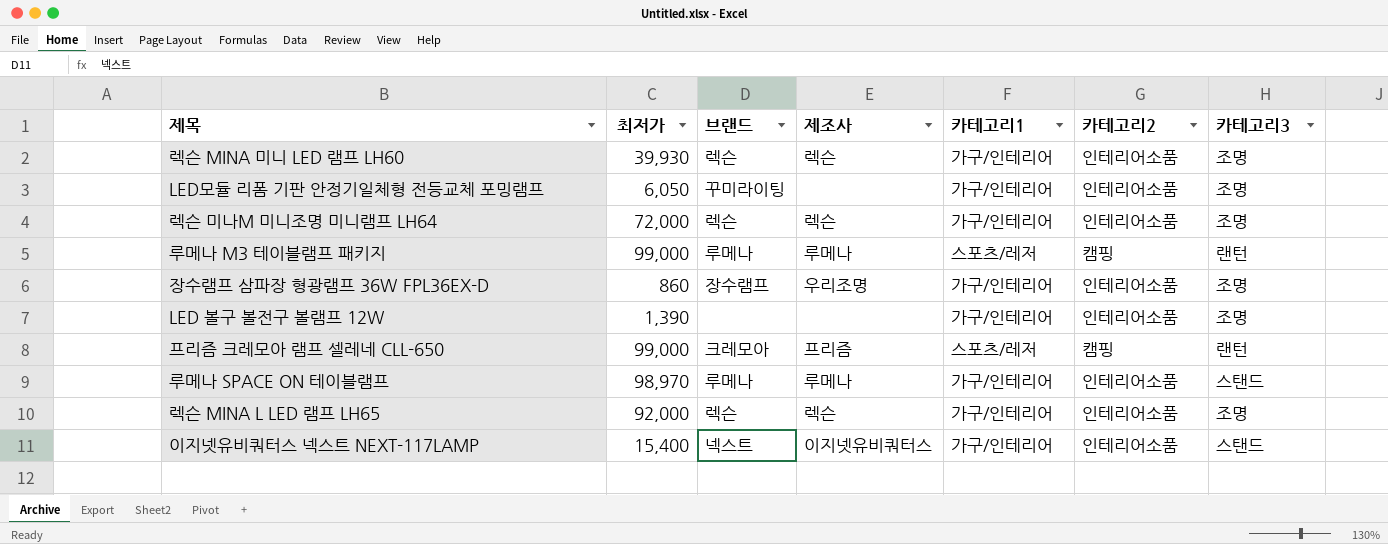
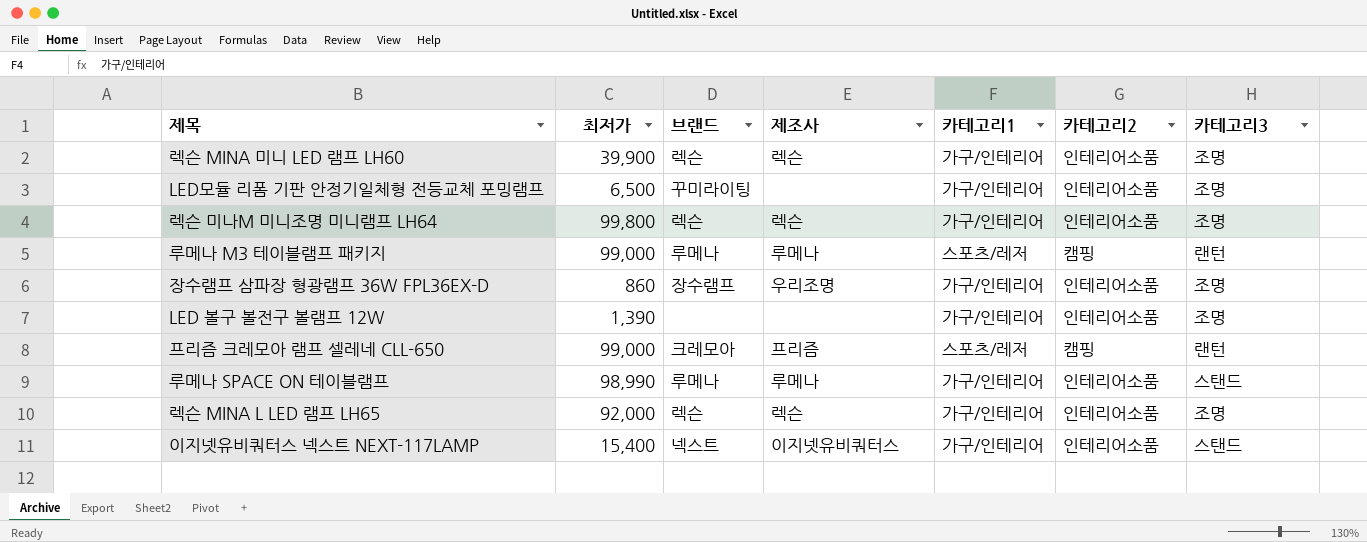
렉슨 MINA 미니 LED 램프 LH60 | 최저가: 39,930 -> 39,900
LED모듈 리폼 기판 안정기일체형 전등교체 포밍램프 | 최저가: 6,050 -> 6,500
렉슨 미나M 미니조명 미니램프 LH64 | 최저가: 72,000 -> 99,800
루메나 SPACE ON 테이블램프 | 최저가: 98,970 -> 98,990

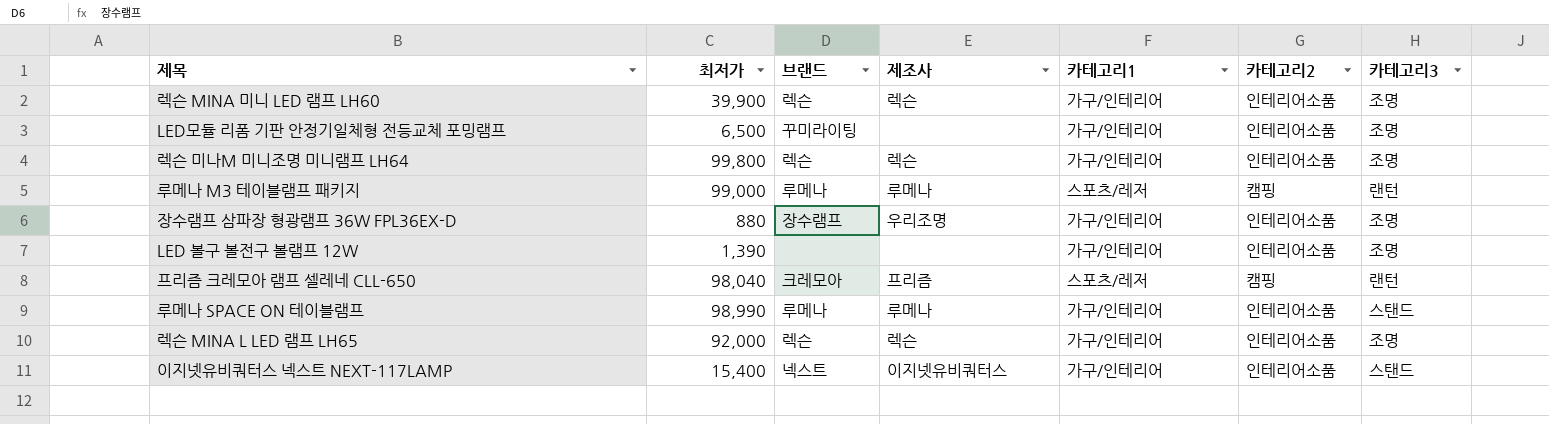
장수램프 삼파장 형광램프 36W FPL36EX-D | 최저가: 860 -> 880
프리즘 크레모아 램프 셀레네 CLL-650 | 최저가: 99,000 -> 98,040

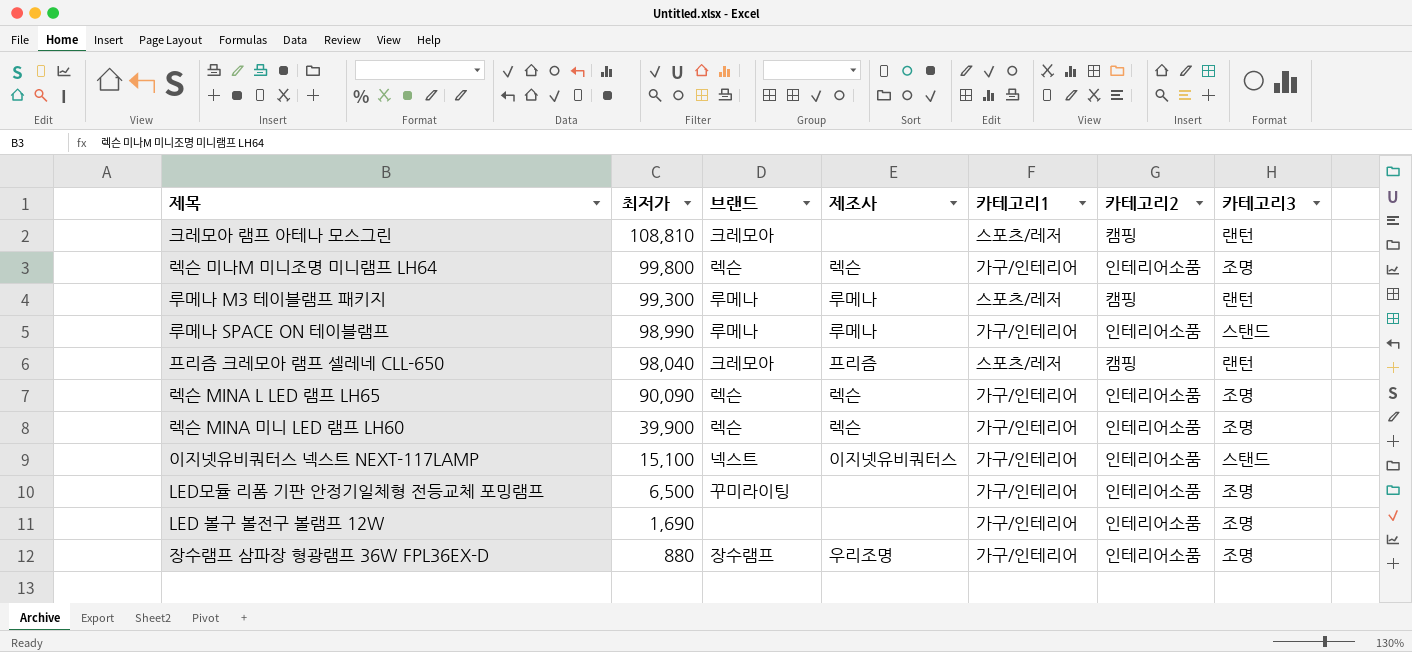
row order: none -> 최저가 descending
row 크레모아 램프 아테나 모스그린: none -> 108,810 | 크레모아 | none | 스포츠/레저 | 캠핑 | 랜턴
루메나 M3 테이블램프 패키지 | 최저가: 99,000 -> 99,300
렉슨 MINA L LED 램프 LH65 | 최저가: 92,000 -> 90,090
이지넷유비쿼터스 넥스트 NEXT-117LAMP | 최저가: 15,400 -> 15,100
LED 볼구 볼전구 볼램프 12W | 최저가: 1,390 -> 1,690

